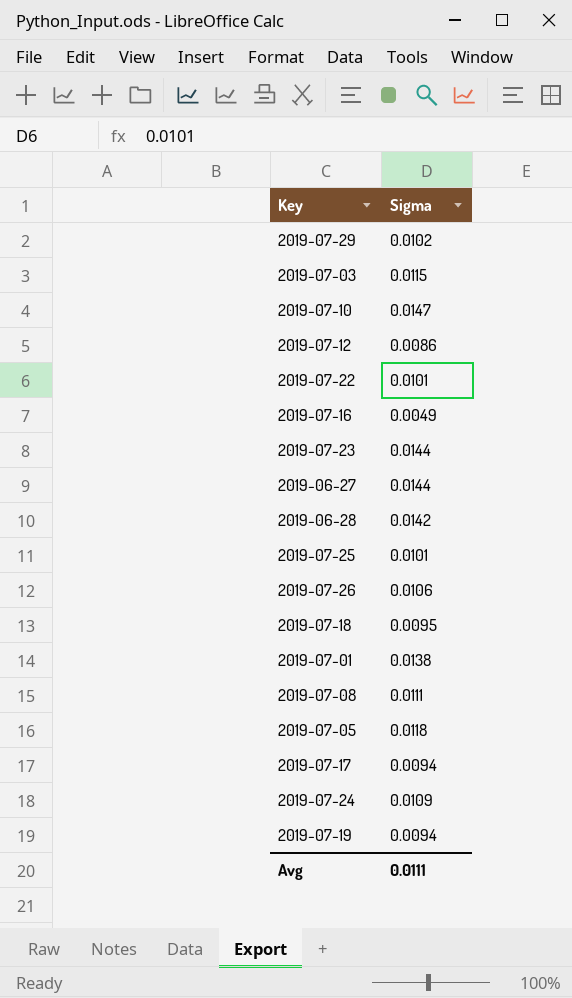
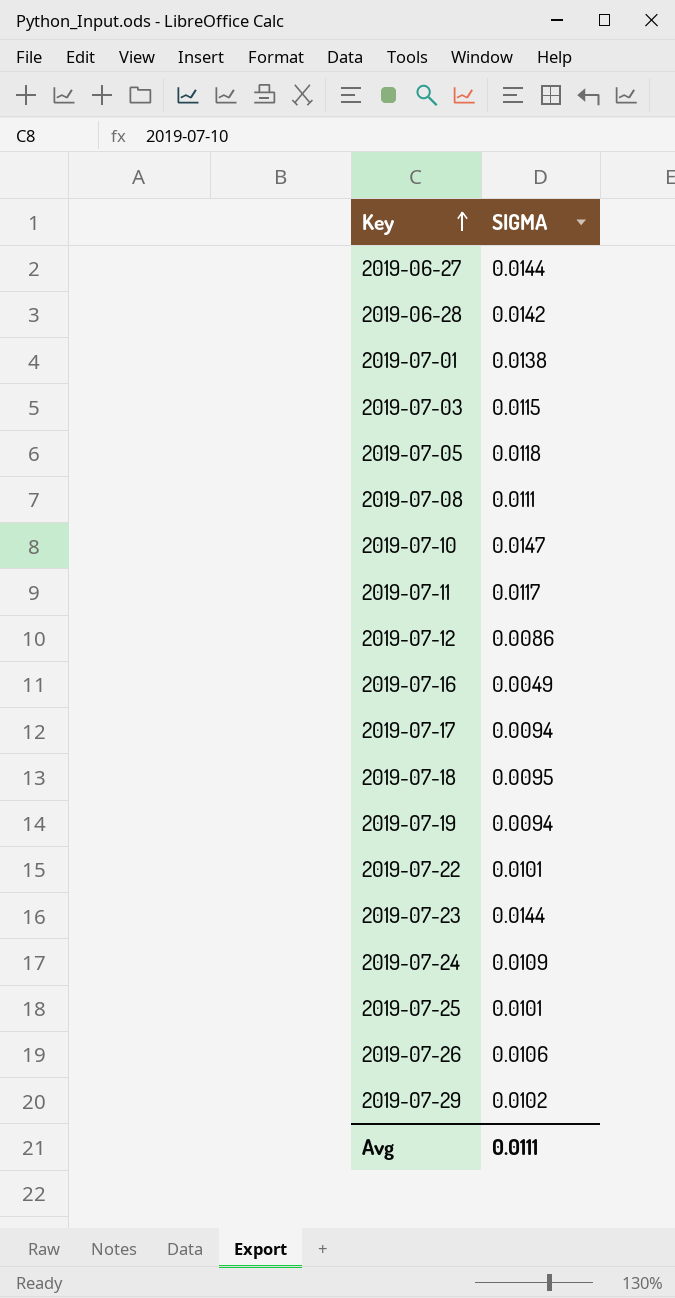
row order: none -> Key ascending
column name: Sigma -> SIGMA
row 2019-07-11: none -> 0.0117

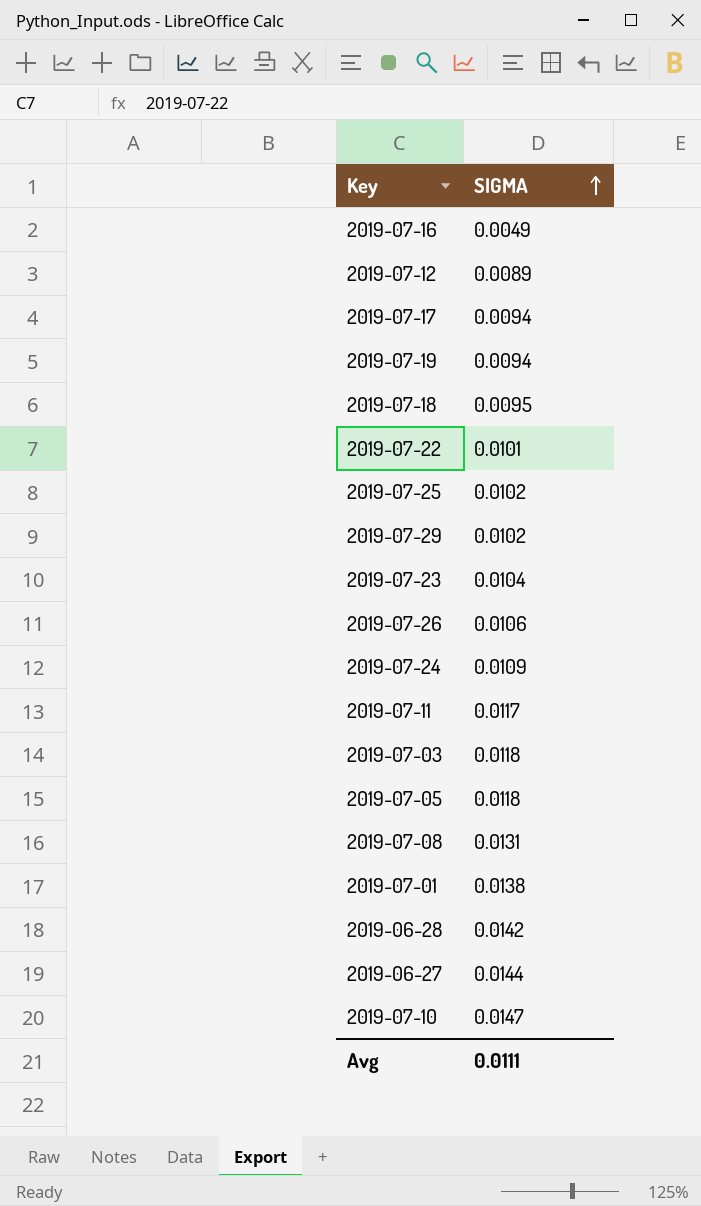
row order: Key ascending -> SIGMA ascending
2019-07-12 | SIGMA: 0.0086 -> 0.0089
2019-07-25 | SIGMA: 0.0101 -> 0.0102
2019-07-23 | SIGMA: 0.0144 -> 0.0104
2019-07-03 | SIGMA: 0.0115 -> 0.0118
2019-07-08 | SIGMA: 0.0111 -> 0.0131

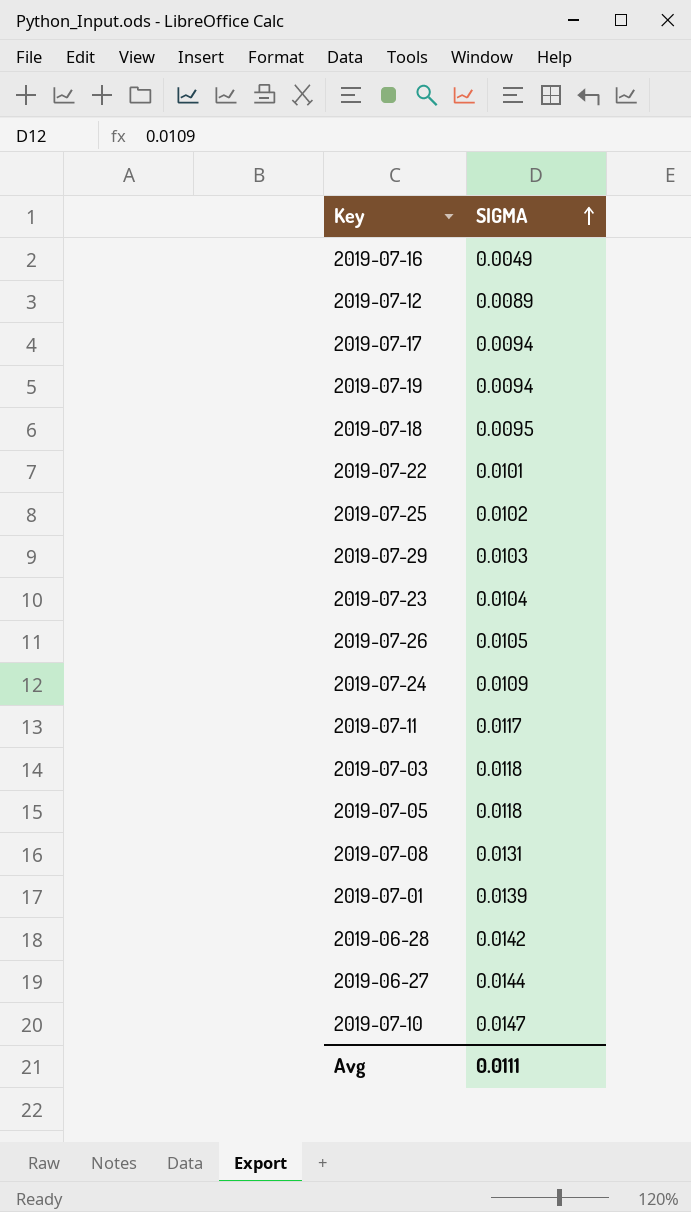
2019-07-29 | SIGMA: 0.0102 -> 0.0103
2019-07-26 | SIGMA: 0.0106 -> 0.0105
2019-07-01 | SIGMA: 0.0138 -> 0.0139

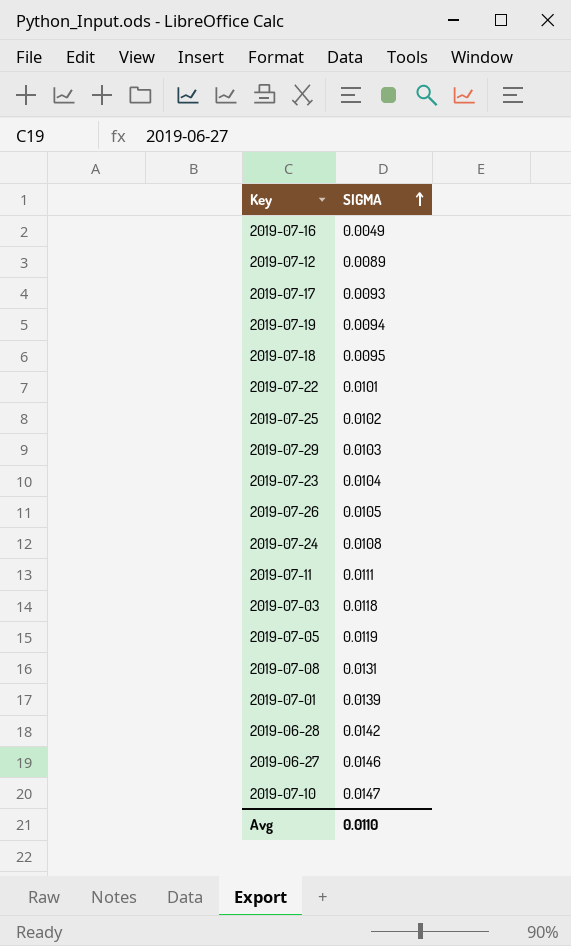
2019-07-17 | SIGMA: 0.0094 -> 0.0093
2019-07-24 | SIGMA: 0.0109 -> 0.0108
2019-07-11 | SIGMA: 0.0117 -> 0.0111
2019-07-05 | SIGMA: 0.0118 -> 0.0119
2019-06-27 | SIGMA: 0.0144 -> 0.0146
Avg | SIGMA: 0.0111 -> 0.0110

